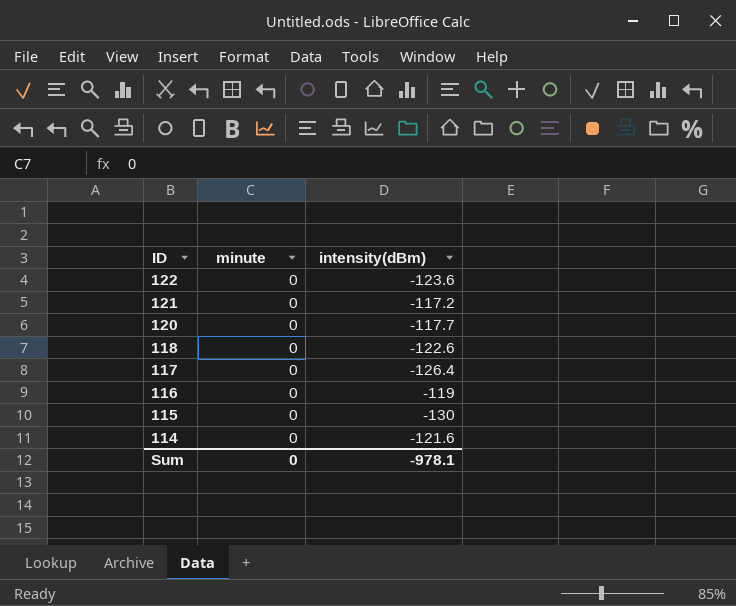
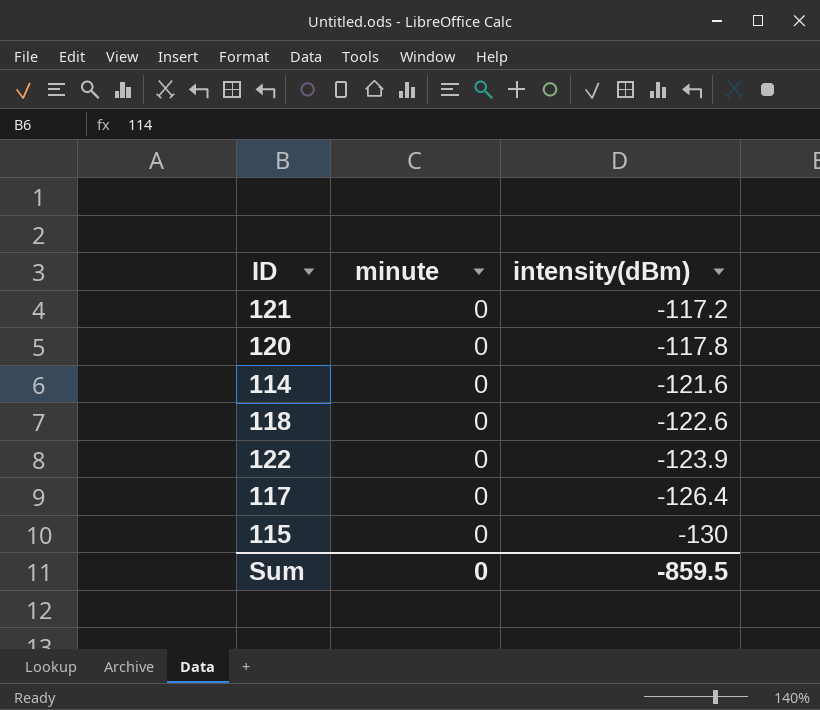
row order: ID descending -> intensity(dBm) descending
row 116: 0 | -119 -> none
120 | intensity(dBm): -117.7 -> -117.8
122 | intensity(dBm): -123.6 -> -123.9
Sum | intensity(dBm): -978.1 -> -859.5

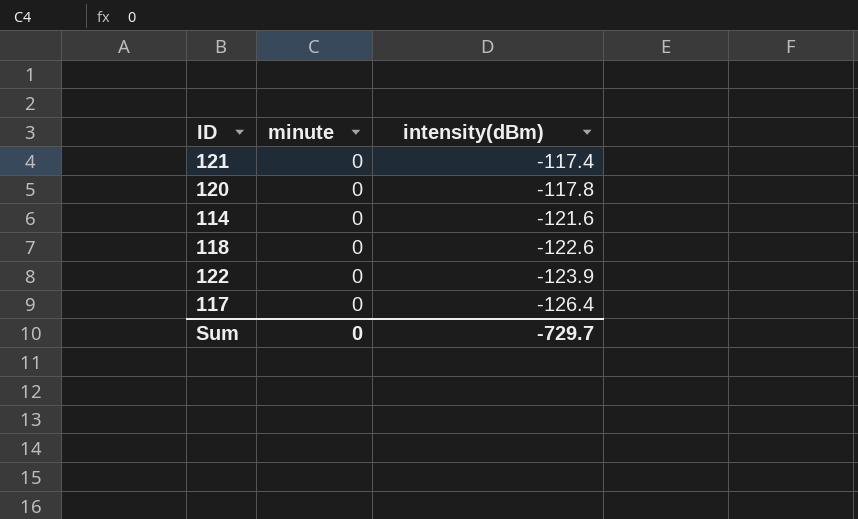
row 115: 0 | -130 -> none
121 | intensity(dBm): -117.2 -> -117.4
Sum | intensity(dBm): -859.5 -> -729.7

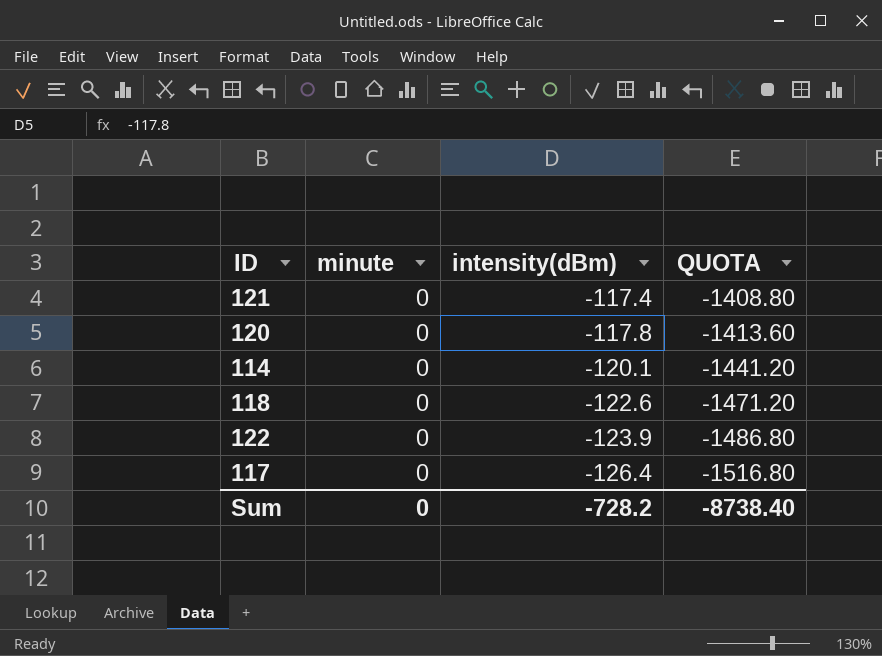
column QUOTA | formula: none -> [intensity(dBm)] * 12
114 | intensity(dBm): -121.6 -> -120.1
Sum | intensity(dBm): -729.7 -> -728.2

